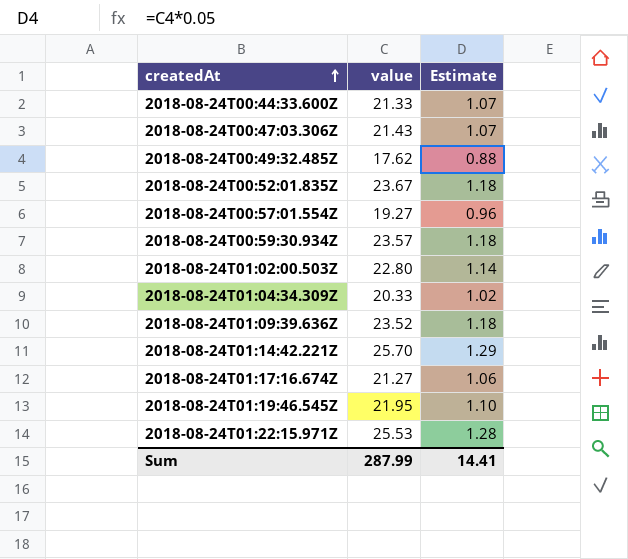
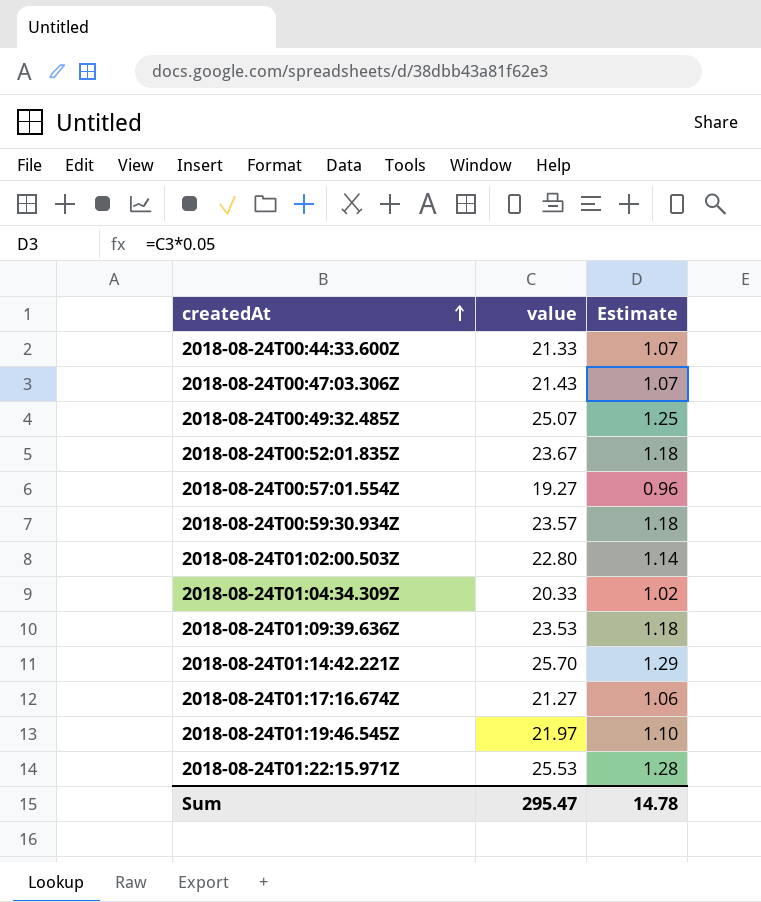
2018-08-24T00:49:32.485Z | value: 17.62 -> 25.07
2018-08-24T00:49:32.485Z | Estimate: 0.88 -> 1.25
2018-08-24T01:09:39.636Z | value: 23.52 -> 23.53
2018-08-24T01:19:46.545Z | value: 21.95 -> 21.97
Sum | value: 287.99 -> 295.47
Sum | Estimate: 14.41 -> 14.78

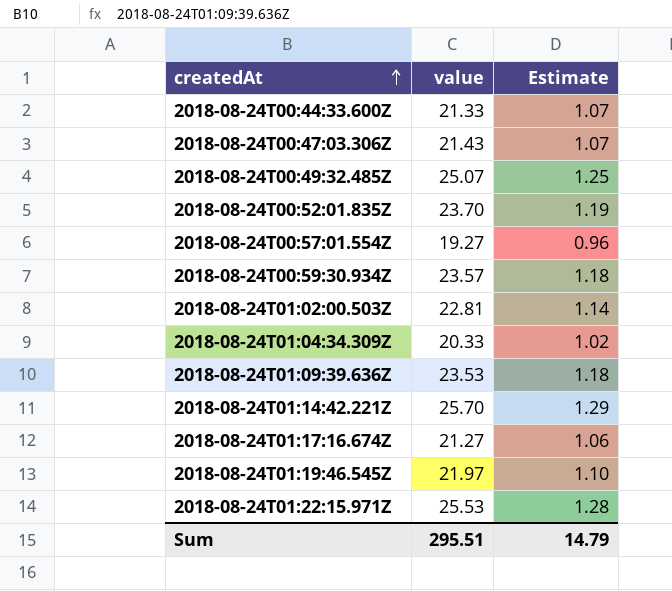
2018-08-24T00:52:01.835Z | value: 23.67 -> 23.70
2018-08-24T00:52:01.835Z | Estimate: 1.18 -> 1.19
2018-08-24T01:02:00.503Z | value: 22.80 -> 22.81
Sum | value: 295.47 -> 295.51
Sum | Estimate: 14.78 -> 14.79

